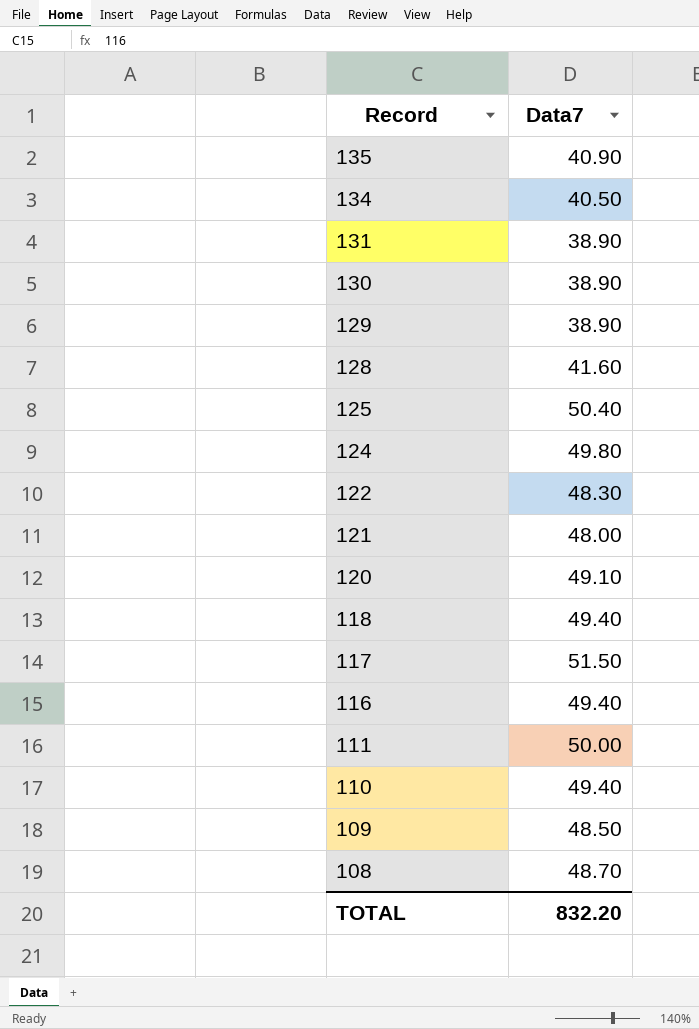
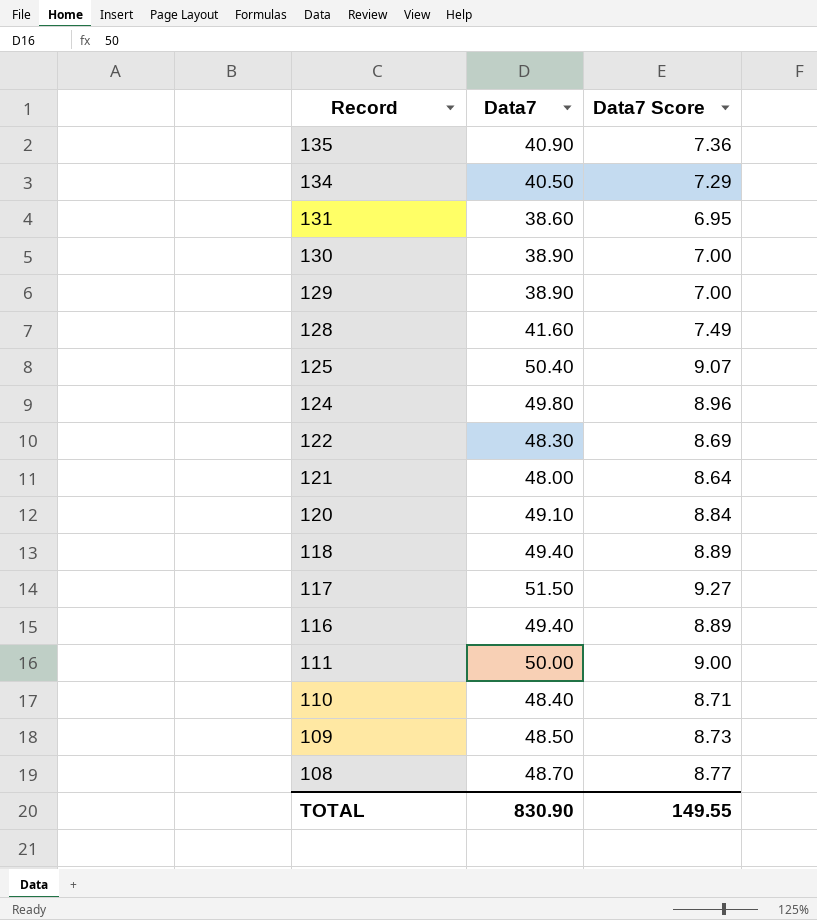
column Data7 Score | formula: none -> [Data7] * 0.18
131 | Data7: 38.90 -> 38.60
110 | Data7: 49.40 -> 48.40
TOTAL | Data7: 832.20 -> 830.90

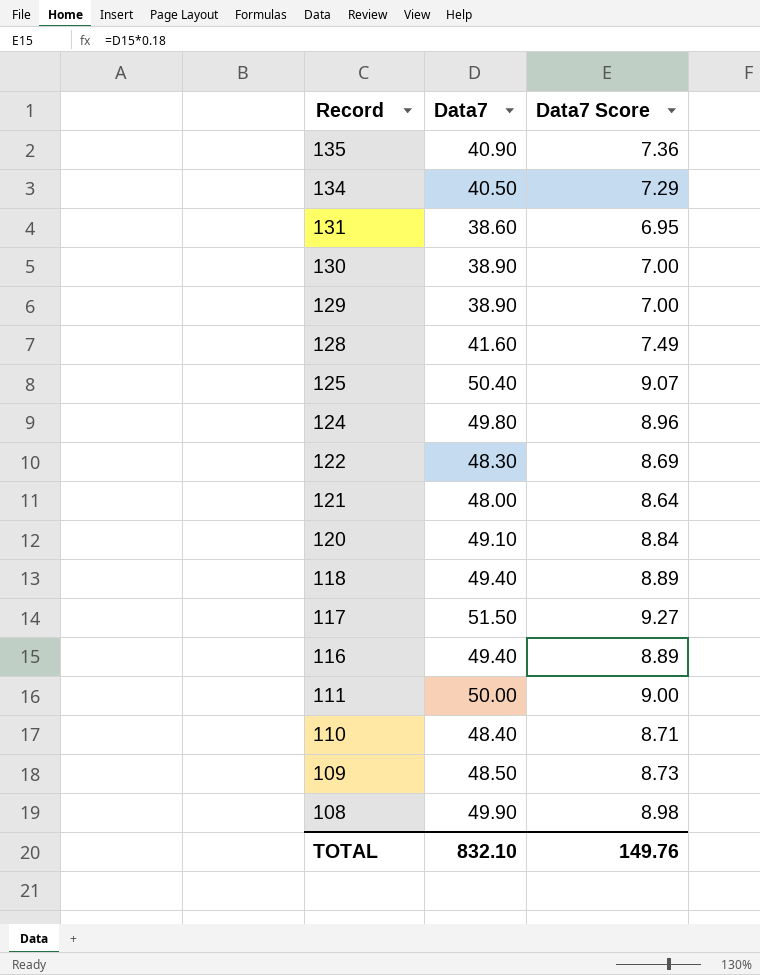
108 | Data7: 48.70 -> 49.90
108 | Data7 Score: 8.77 -> 8.98
TOTAL | Data7: 830.90 -> 832.10
TOTAL | Data7 Score: 149.55 -> 149.76

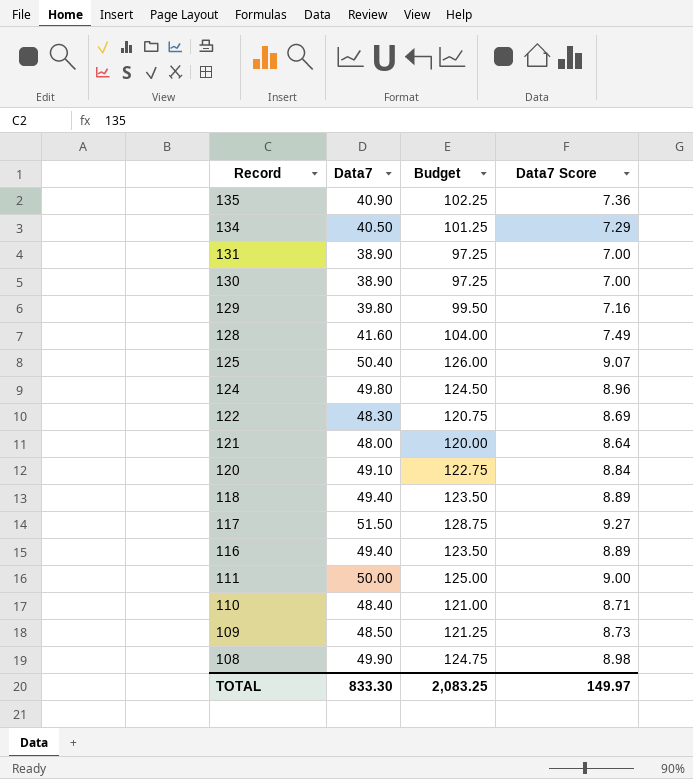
column Budget | formula: none -> [Data7] * 2.5
131 | Data7: 38.60 -> 38.90
131 | Data7 Score: 6.95 -> 7.00
129 | Data7: 38.90 -> 39.80
129 | Data7 Score: 7.00 -> 7.16
TOTAL | Data7: 832.10 -> 833.30
TOTAL | Data7 Score: 149.76 -> 149.97

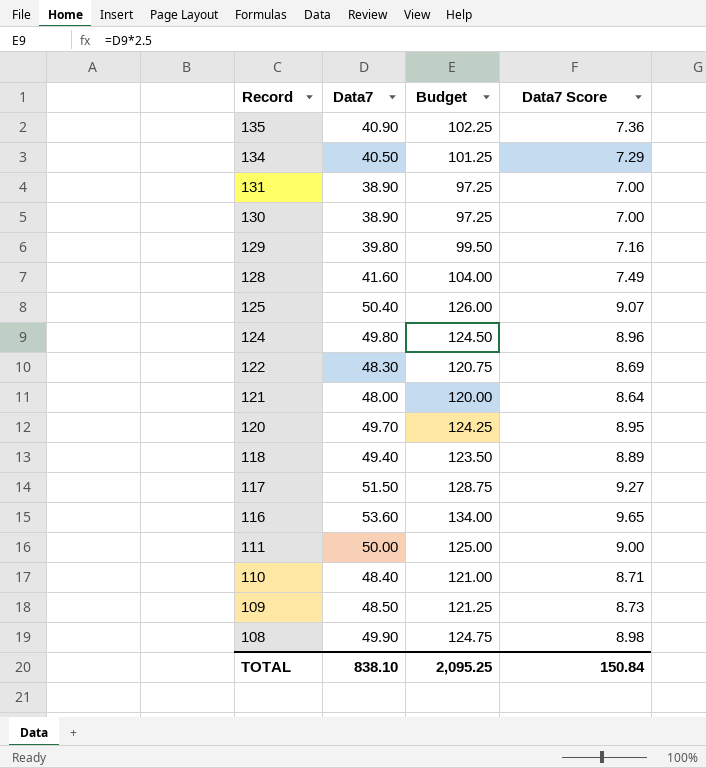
120 | Data7: 49.10 -> 49.70
120 | Budget: 122.75 -> 124.25
120 | Data7 Score: 8.84 -> 8.95
116 | Data7: 49.40 -> 53.60
116 | Budget: 123.50 -> 134.00
116 | Data7 Score: 8.89 -> 9.65
TOTAL | Data7: 833.30 -> 838.10
TOTAL | Budget: 2,083.25 -> 2,095.25
TOTAL | Data7 Score: 149.97 -> 150.84

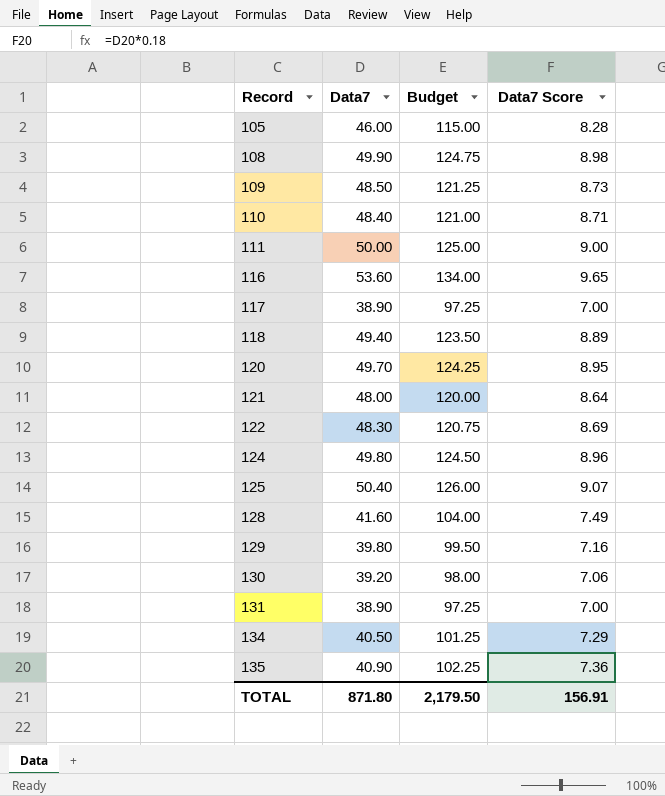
row order: Record descending -> Record ascending
row 105: none -> 46.00 | 115.00 | 8.28
117 | Data7: 51.50 -> 38.90
117 | Budget: 128.75 -> 97.25
117 | Data7 Score: 9.27 -> 7.00
130 | Data7: 38.90 -> 39.20
130 | Budget: 97.25 -> 98.00
130 | Data7 Score: 7.00 -> 7.06
TOTAL | Data7: 838.10 -> 871.80
TOTAL | Budget: 2,095.25 -> 2,179.50
TOTAL | Data7 Score: 150.84 -> 156.91

